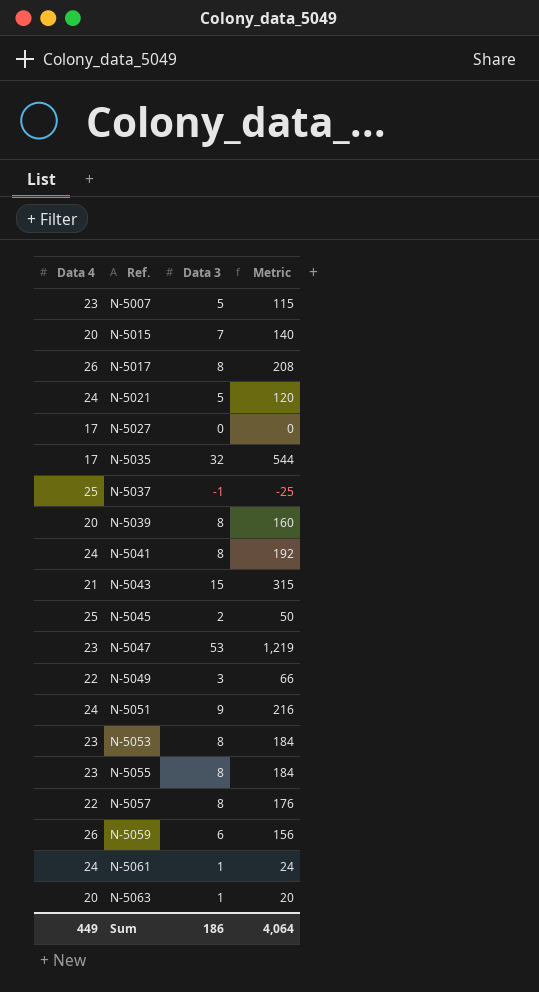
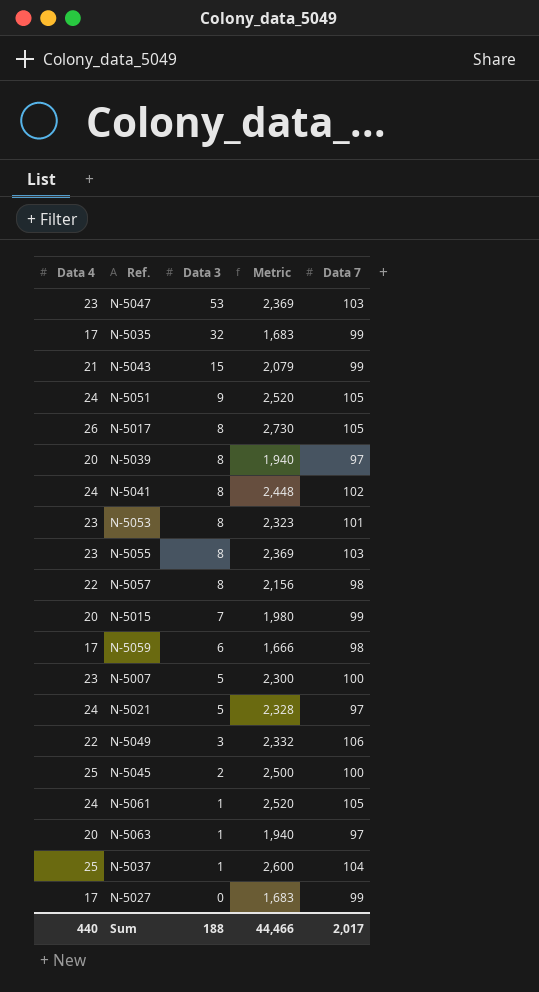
row order: Ref. ascending -> Data 3 descending
column Metric | formula: [Data 4] * [Data 3] -> [Data 4] * [Data 7]
column Data 7 | position: none -> 5
N-5059 | Data 4: 26 -> 17
N-5037 | Data 3: -1 -> 1
Sum | Data 4: 449 -> 440
Sum | Data 3: 186 -> 188
Sum | Metric: 4,064 -> 44,466

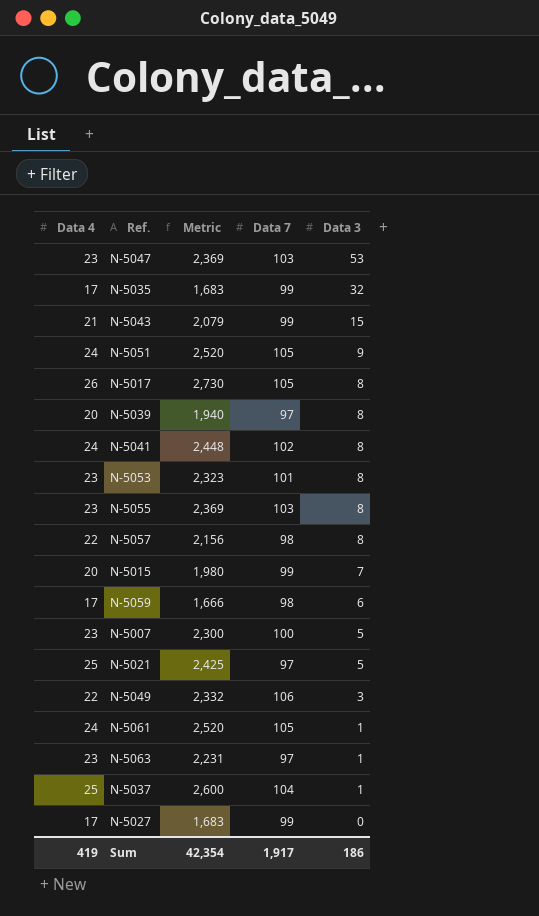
column Data 3 | position: 3 -> 5
row N-5045: 25 | 2 | 2,500 | 100 -> none
N-5021 | Data 4: 24 -> 25
N-5021 | Metric: 2,328 -> 2,425
N-5063 | Data 4: 20 -> 23
N-5063 | Metric: 1,940 -> 2,231
Sum | Data 4: 440 -> 419
Sum | Metric: 44,466 -> 42,354
Sum | Data 7: 2,017 -> 1,917
Sum | Data 3: 188 -> 186

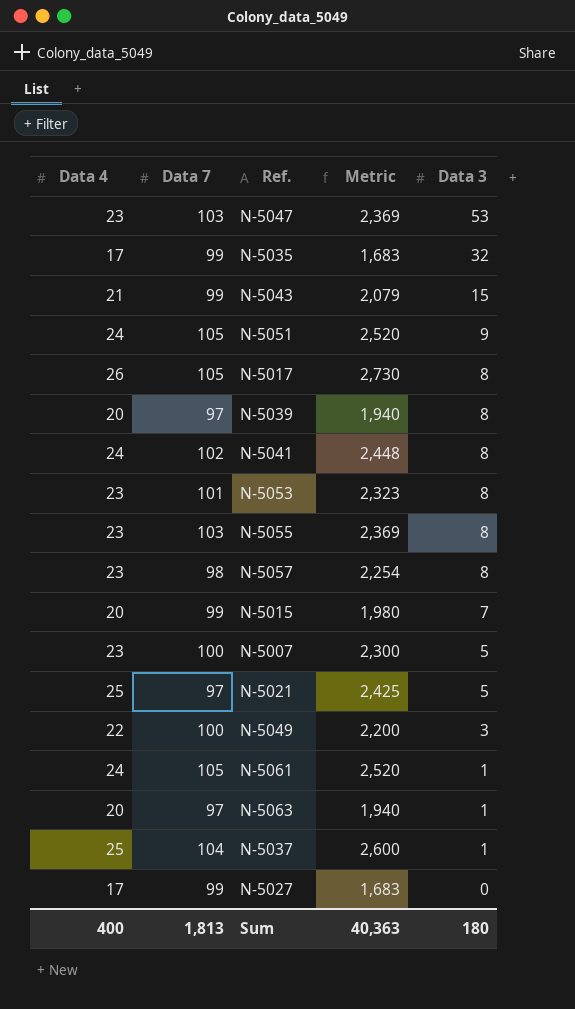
column Data 7 | position: 4 -> 2
row N-5059: 17 | 1,666 | 98 | 6 -> none
N-5057 | Data 4: 22 -> 23
N-5057 | Metric: 2,156 -> 2,254
N-5049 | Data 7: 106 -> 100
N-5049 | Metric: 2,332 -> 2,200
N-5063 | Data 4: 23 -> 20
N-5063 | Metric: 2,231 -> 1,940
Sum | Data 4: 419 -> 400
Sum | Data 7: 1,917 -> 1,813
Sum | Metric: 42,354 -> 40,363
Sum | Data 3: 186 -> 180

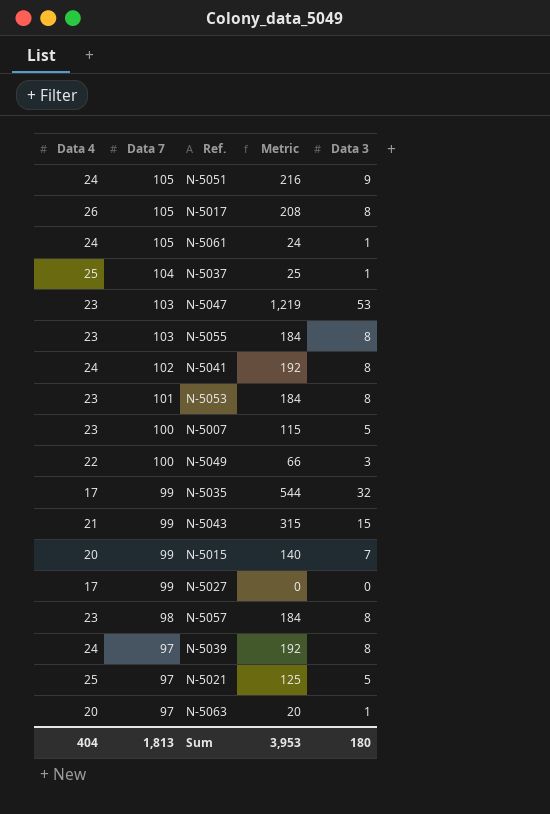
row order: Data 3 descending -> Data 7 descending
column Metric | formula: [Data 4] * [Data 7] -> [Data 4] * [Data 3]
N-5039 | Data 4: 20 -> 24
Sum | Data 4: 400 -> 404
Sum | Metric: 40,363 -> 3,953

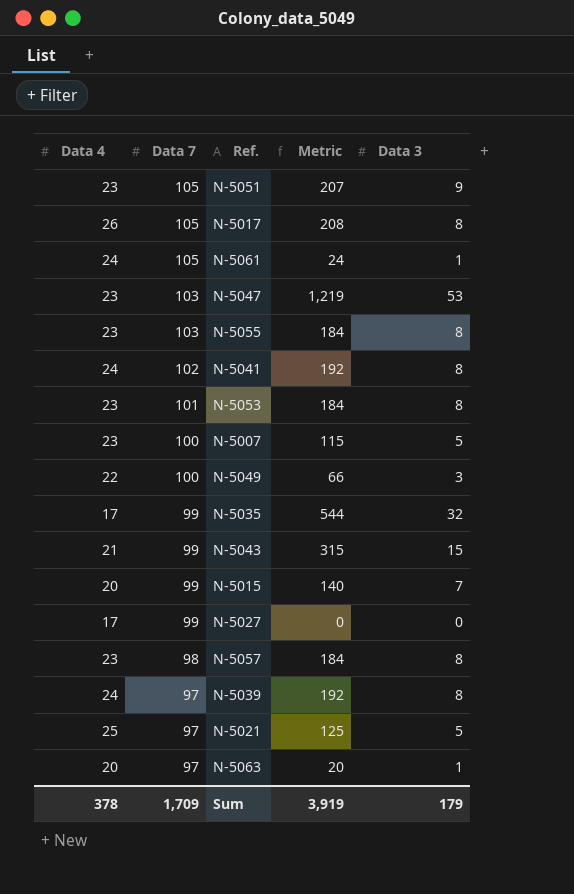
row N-5037: 25 | 104 | 25 | 1 -> none
N-5051 | Data 4: 24 -> 23
N-5051 | Metric: 216 -> 207
Sum | Data 4: 404 -> 378
Sum | Data 7: 1,813 -> 1,709
Sum | Metric: 3,953 -> 3,919
Sum | Data 3: 180 -> 179

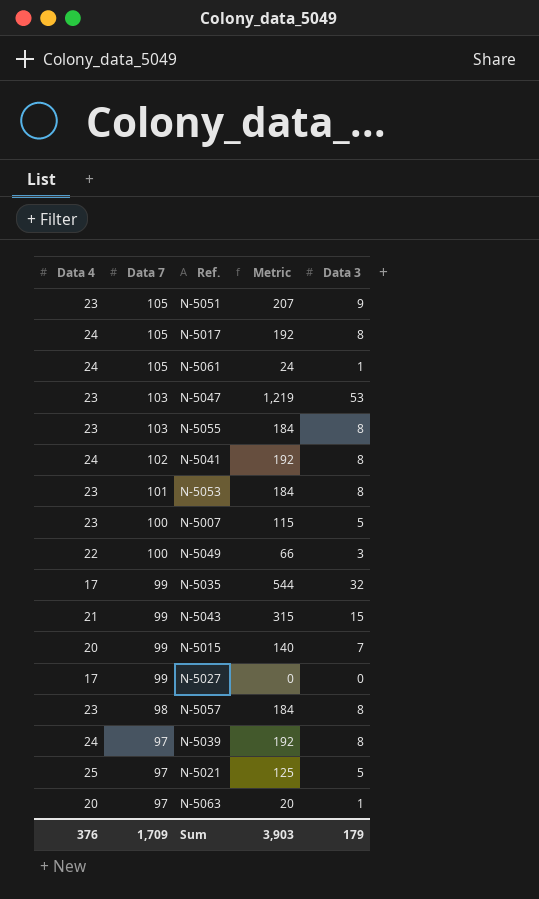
N-5017 | Data 4: 26 -> 24
N-5017 | Metric: 208 -> 192
Sum | Data 4: 378 -> 376
Sum | Metric: 3,919 -> 3,903

